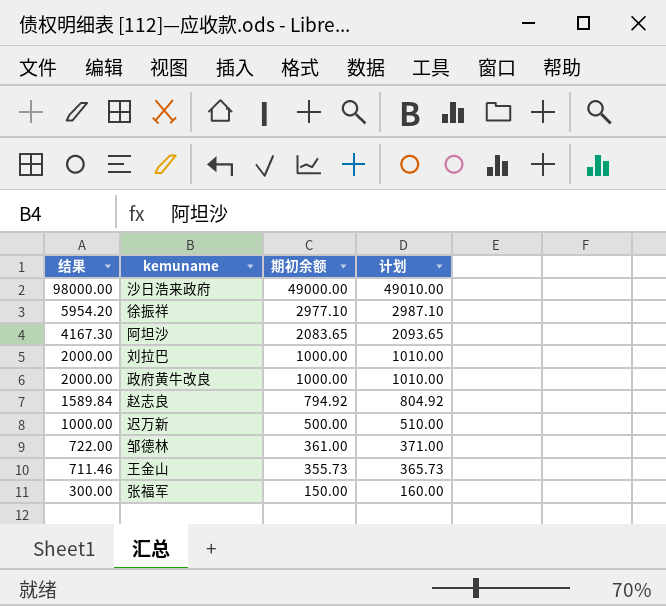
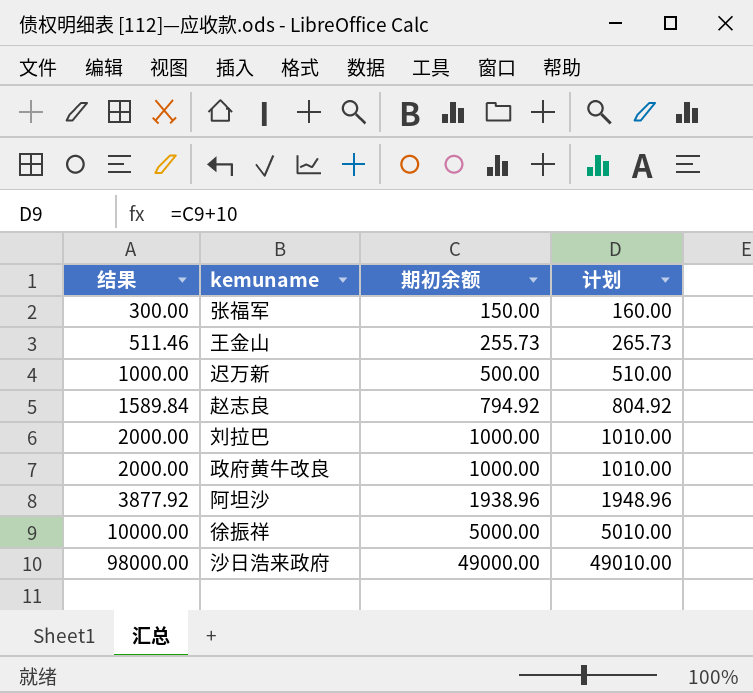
row order: 结果 descending -> 结果 ascending
row 邹德林: 722.00 | 361.00 | 371.00 -> none
王金山 | 结果: 711.46 -> 511.46
王金山 | 期初余额: 355.73 -> 255.73
王金山 | 计划: 365.73 -> 265.73
阿坦沙 | 结果: 4167.30 -> 3877.92
阿坦沙 | 期初余额: 2083.65 -> 1938.96
阿坦沙 | 计划: 2093.65 -> 1948.96
徐振祥 | 结果: 5954.20 -> 10000.00
徐振祥 | 期初余额: 2977.10 -> 5000.00
徐振祥 | 计划: 2987.10 -> 5010.00

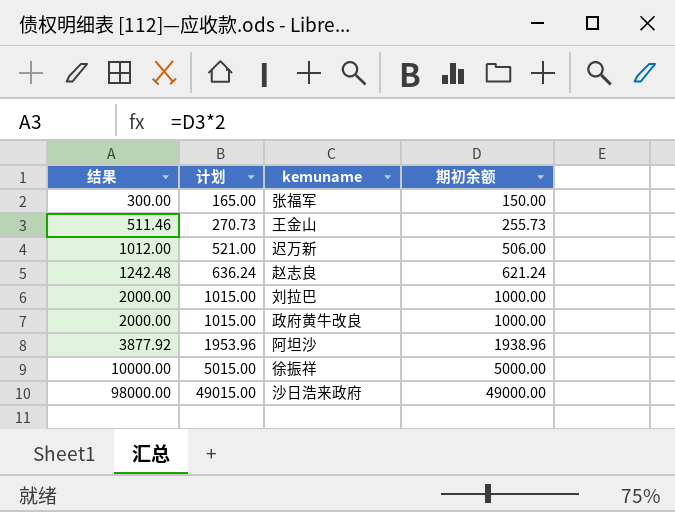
column 计划 | formula: [期初余额] + 10 -> [期初余额] + 15
column 计划 | position: 4 -> 2
迟万新 | 结果: 1000.00 -> 1012.00
迟万新 | 期初余额: 500.00 -> 506.00
赵志良 | 结果: 1589.84 -> 1242.48
赵志良 | 期初余额: 794.92 -> 621.24

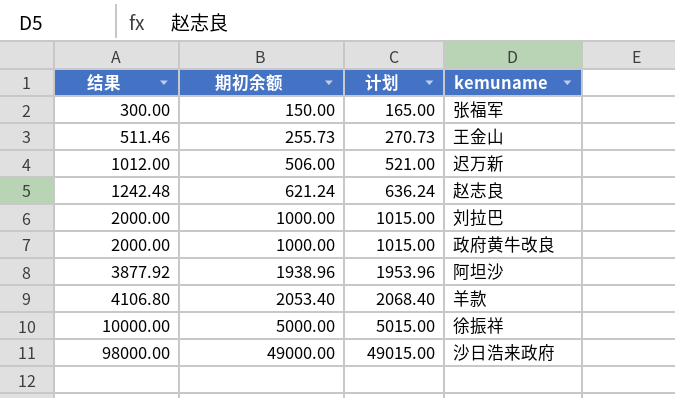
column 期初余额 | position: 4 -> 2
row 羊款: none -> 4106.80 | 2053.40 | 2068.40

